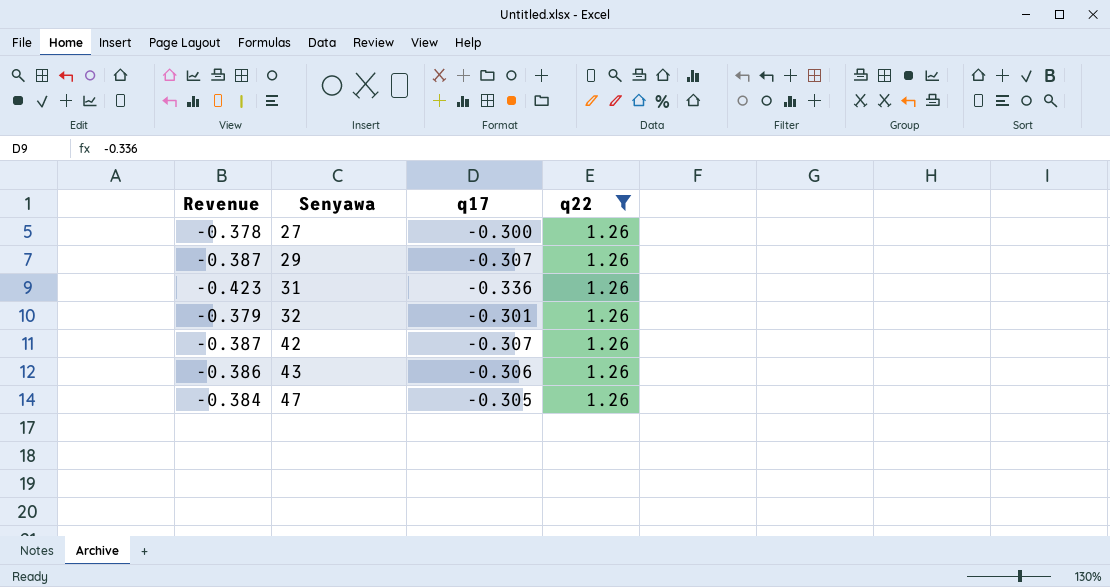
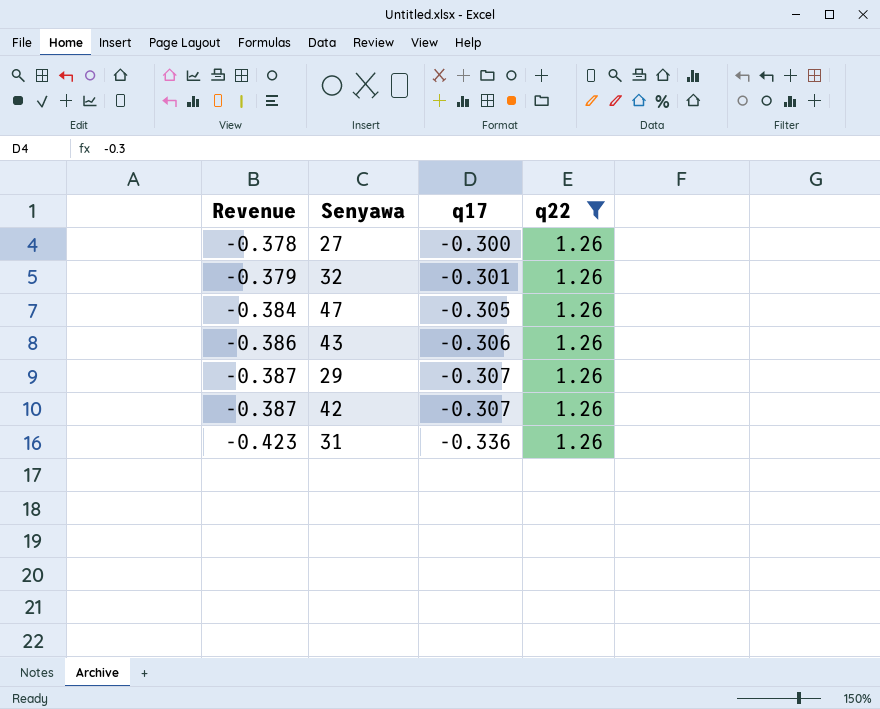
row order: Senyawa ascending -> Revenue descending

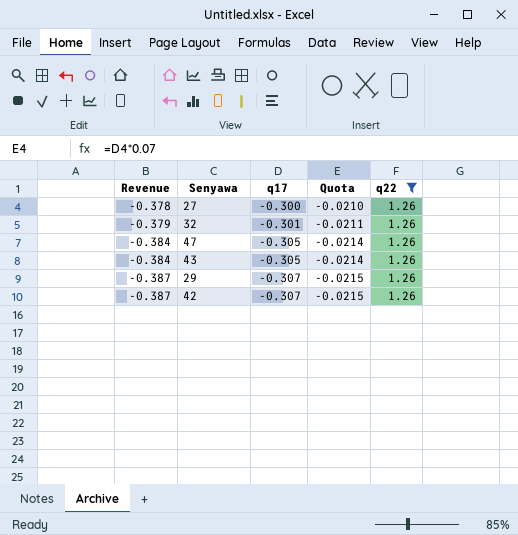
column Quota | formula: none -> [q17] * 0.07
row 31: -0.423 | -0.336 | 1.26 -> none
43 | Revenue: -0.386 -> -0.384
43 | q17: -0.306 -> -0.305

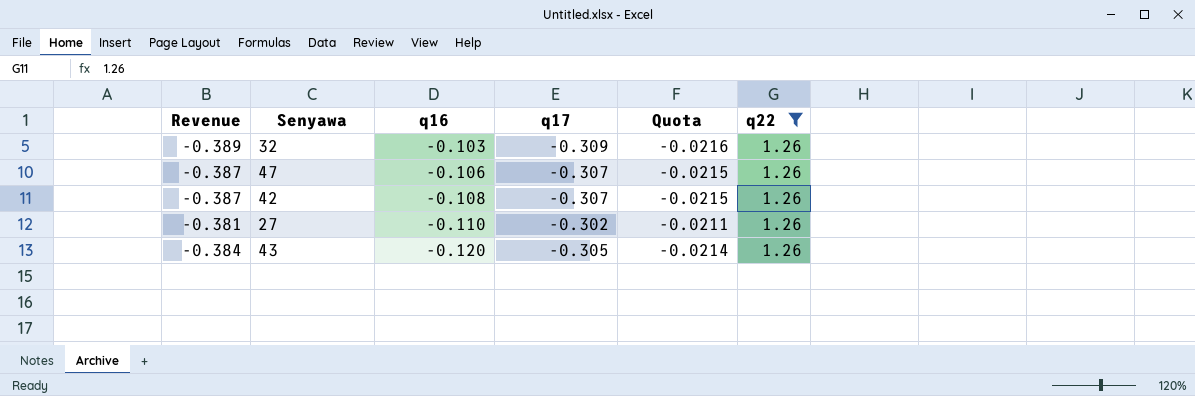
row order: Revenue descending -> q16 descending
column q16 | position: none -> 3
row 29: -0.387 | -0.307 | -0.0215 | 1.26 -> none
32 | Revenue: -0.379 -> -0.389
32 | q17: -0.301 -> -0.309
32 | Quota: -0.0211 -> -0.0216
47 | Revenue: -0.384 -> -0.387
47 | q17: -0.305 -> -0.307
47 | Quota: -0.0214 -> -0.0215
27 | Revenue: -0.378 -> -0.381
27 | q17: -0.300 -> -0.302
27 | Quota: -0.0210 -> -0.0211

